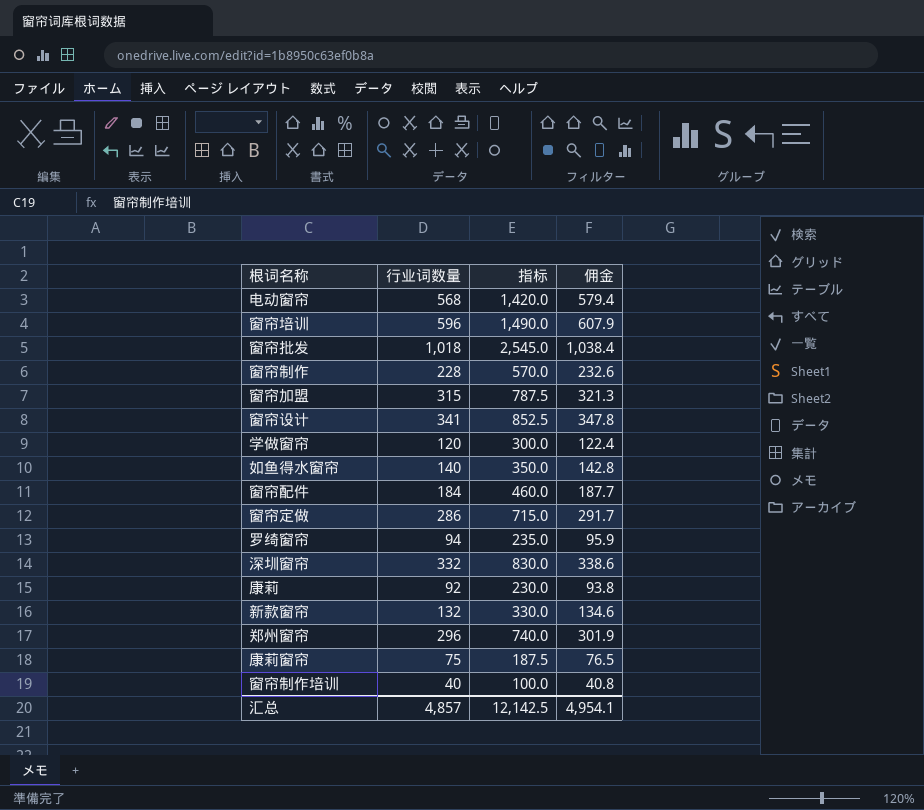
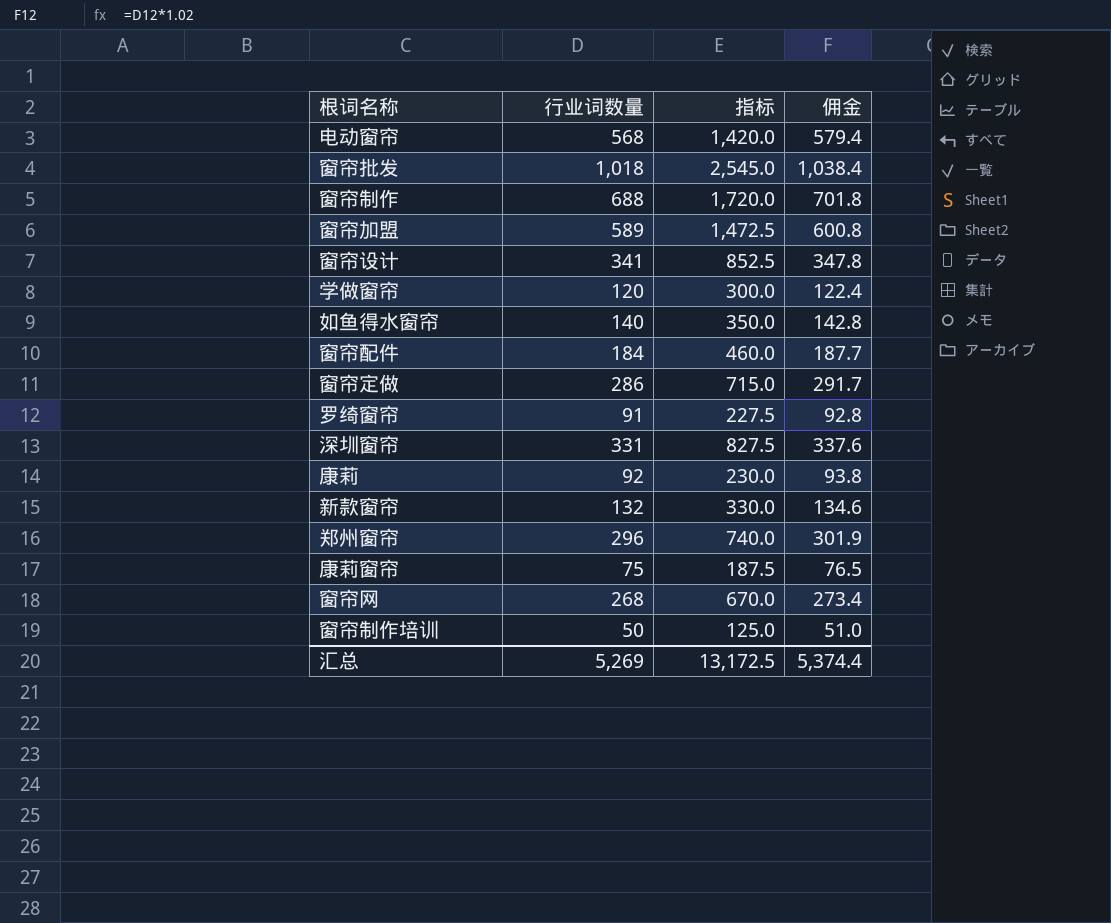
row 窗帘培训: 596 | 1,490.0 | 607.9 -> none
窗帘制作 | 行业词数量: 228 -> 688
窗帘制作 | 指标: 570.0 -> 1,720.0
窗帘制作 | 佣金: 232.6 -> 701.8
窗帘加盟 | 行业词数量: 315 -> 589
窗帘加盟 | 指标: 787.5 -> 1,472.5
窗帘加盟 | 佣金: 321.3 -> 600.8
罗绮窗帘 | 行业词数量: 94 -> 91
罗绮窗帘 | 指标: 235.0 -> 227.5
罗绮窗帘 | 佣金: 95.9 -> 92.8
深圳窗帘 | 行业词数量: 332 -> 331
深圳窗帘 | 指标: 830.0 -> 827.5
深圳窗帘 | 佣金: 338.6 -> 337.6
row 窗帘网: none -> 268 | 670.0 | 273.4
窗帘制作培训 | 行业词数量: 40 -> 50
窗帘制作培训 | 指标: 100.0 -> 125.0
窗帘制作培训 | 佣金: 40.8 -> 51.0
汇总 | 行业词数量: 4,857 -> 5,269
汇总 | 指标: 12,142.5 -> 13,172.5
汇总 | 佣金: 4,954.1 -> 5,374.4

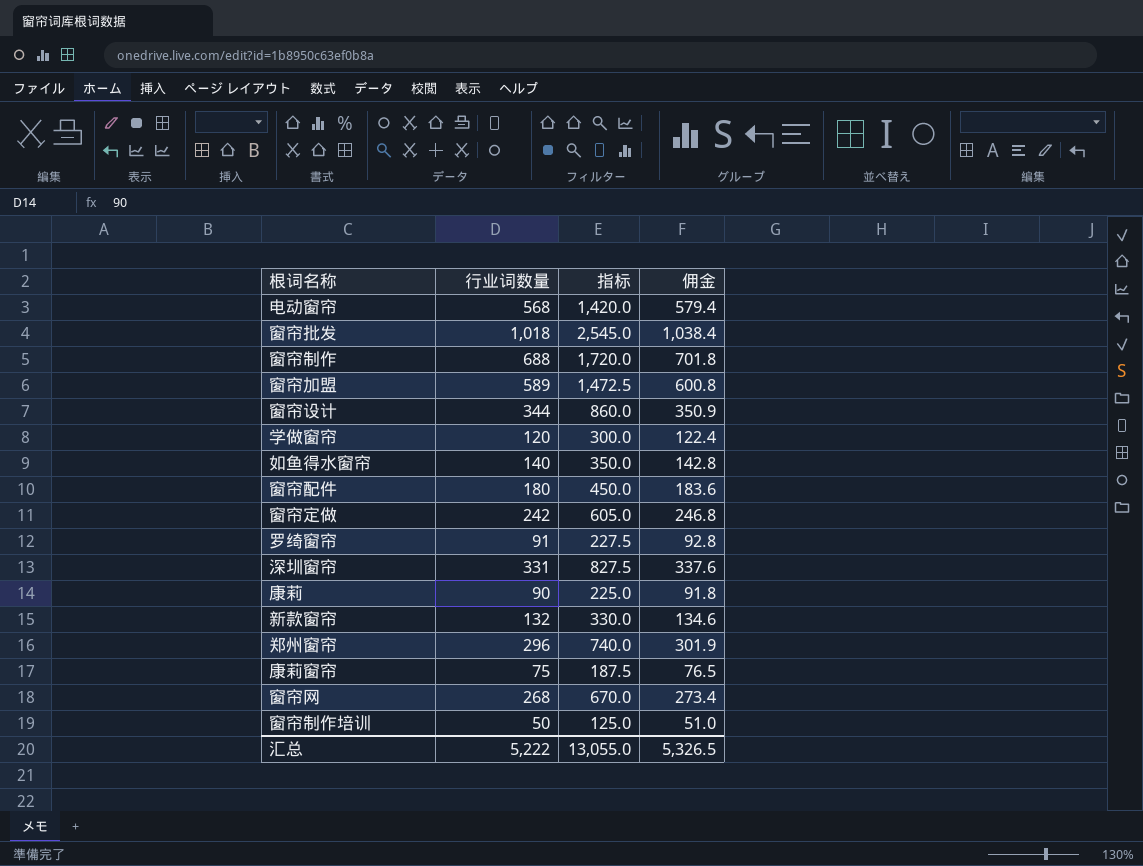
窗帘设计 | 行业词数量: 341 -> 344
窗帘设计 | 指标: 852.5 -> 860.0
窗帘设计 | 佣金: 347.8 -> 350.9
窗帘配件 | 行业词数量: 184 -> 180
窗帘配件 | 指标: 460.0 -> 450.0
窗帘配件 | 佣金: 187.7 -> 183.6
窗帘定做 | 行业词数量: 286 -> 242
窗帘定做 | 指标: 715.0 -> 605.0
窗帘定做 | 佣金: 291.7 -> 246.8
康莉 | 行业词数量: 92 -> 90
康莉 | 指标: 230.0 -> 225.0
康莉 | 佣金: 93.8 -> 91.8
汇总 | 行业词数量: 5,269 -> 5,222
汇总 | 指标: 13,172.5 -> 13,055.0
汇总 | 佣金: 5,374.4 -> 5,326.5

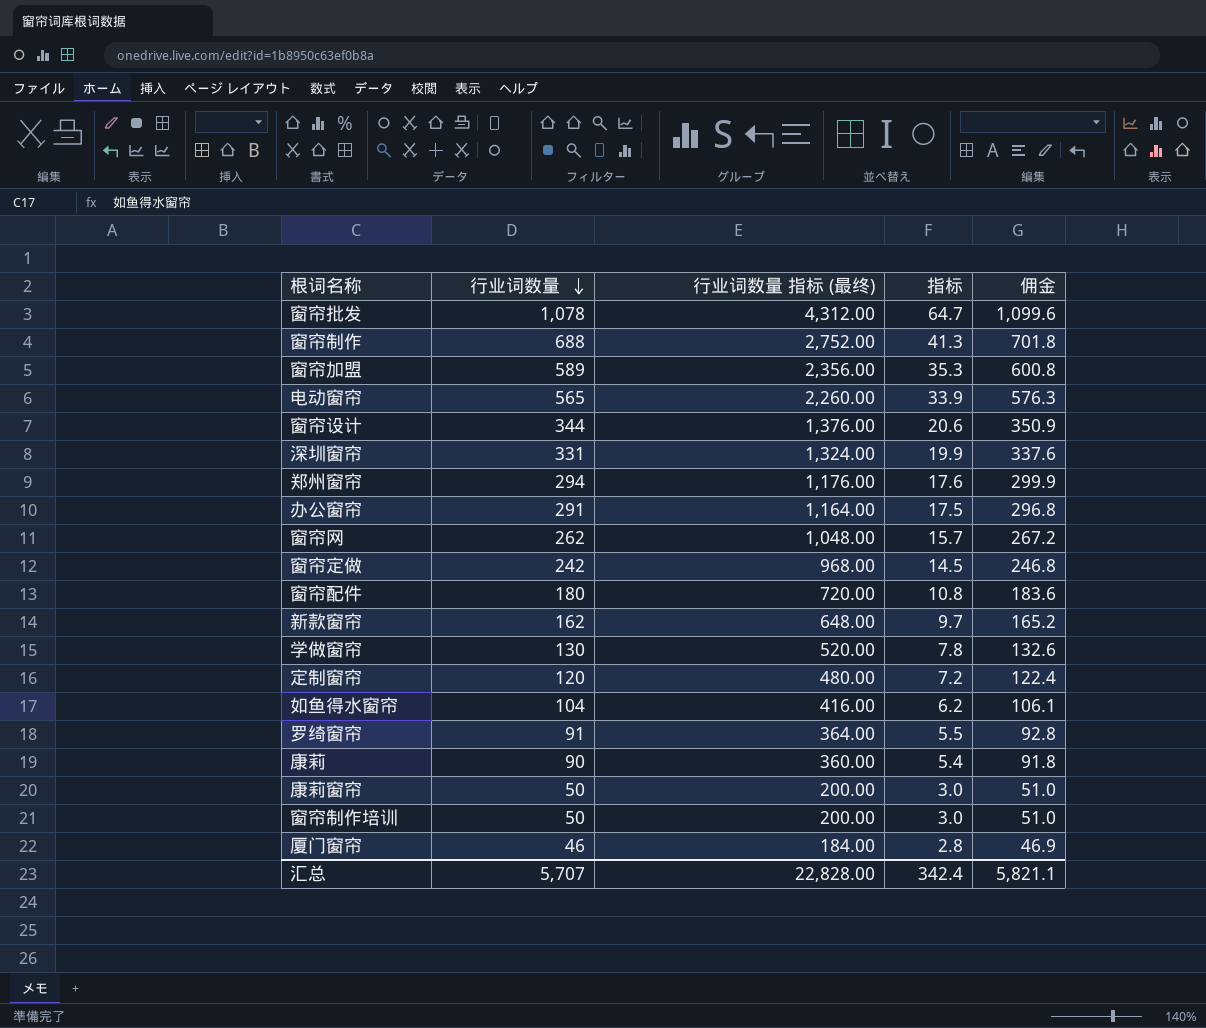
row order: none -> 行业词数量 descending
column 行业词数量 指标 (最终) | formula: none -> [行业词数量] * 4
column 指标 | formula: [行业词数量] * 2.5 -> [行业词数量] * 0.06
窗帘批发 | 行业词数量: 1,018 -> 1,078
窗帘批发 | 佣金: 1,038.4 -> 1,099.6
电动窗帘 | 行业词数量: 568 -> 565
电动窗帘 | 佣金: 579.4 -> 576.3
郑州窗帘 | 行业词数量: 296 -> 294
郑州窗帘 | 佣金: 301.9 -> 299.9
row 办公窗帘: none -> 291 | 1,164.00 | 17.5 | 296.8
窗帘网 | 行业词数量: 268 -> 262
窗帘网 | 佣金: 273.4 -> 267.2
新款窗帘 | 行业词数量: 132 -> 162
新款窗帘 | 佣金: 134.6 -> 165.2
学做窗帘 | 行业词数量: 120 -> 130
学做窗帘 | 佣金: 122.4 -> 132.6
row 定制窗帘: none -> 120 | 480.00 | 7.2 | 122.4
如鱼得水窗帘 | 行业词数量: 140 -> 104
如鱼得水窗帘 | 佣金: 142.8 -> 106.1
康莉窗帘 | 行业词数量: 75 -> 50
康莉窗帘 | 佣金: 76.5 -> 51.0
row 厦门窗帘: none -> 46 | 184.00 | 2.8 | 46.9
汇总 | 行业词数量: 5,222 -> 5,707
汇总 | 指标: 13,055.0 -> 342.4
汇总 | 佣金: 5,326.5 -> 5,821.1

